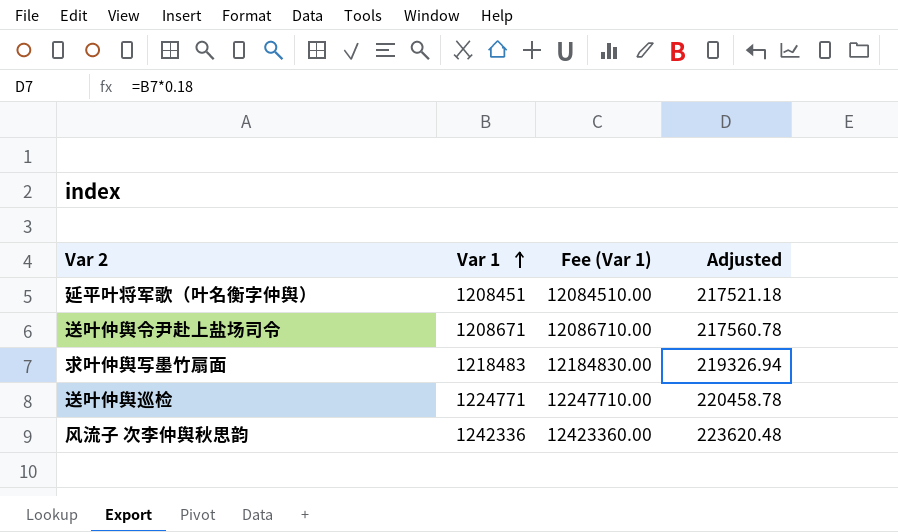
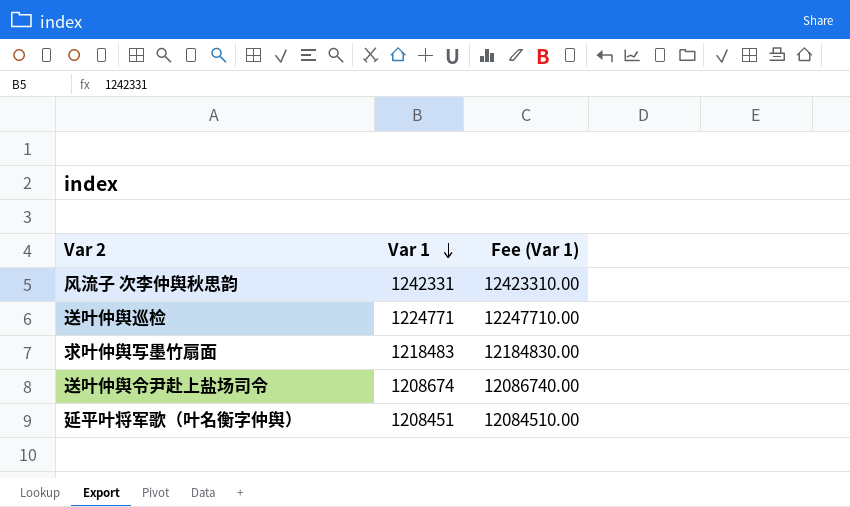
row order: Var 1 ascending -> Var 1 descending
column Adjusted | formula: [Var 1] * 0.18 -> none
风流子 次李仲舆秋思韵 | Var 1: 1242336 -> 1242331
风流子 次李仲舆秋思韵 | Fee (Var 1): 12423360.00 -> 12423310.00
送叶仲舆令尹赴上盐场司令 | Var 1: 1208671 -> 1208674
送叶仲舆令尹赴上盐场司令 | Fee (Var 1): 12086710.00 -> 12086740.00

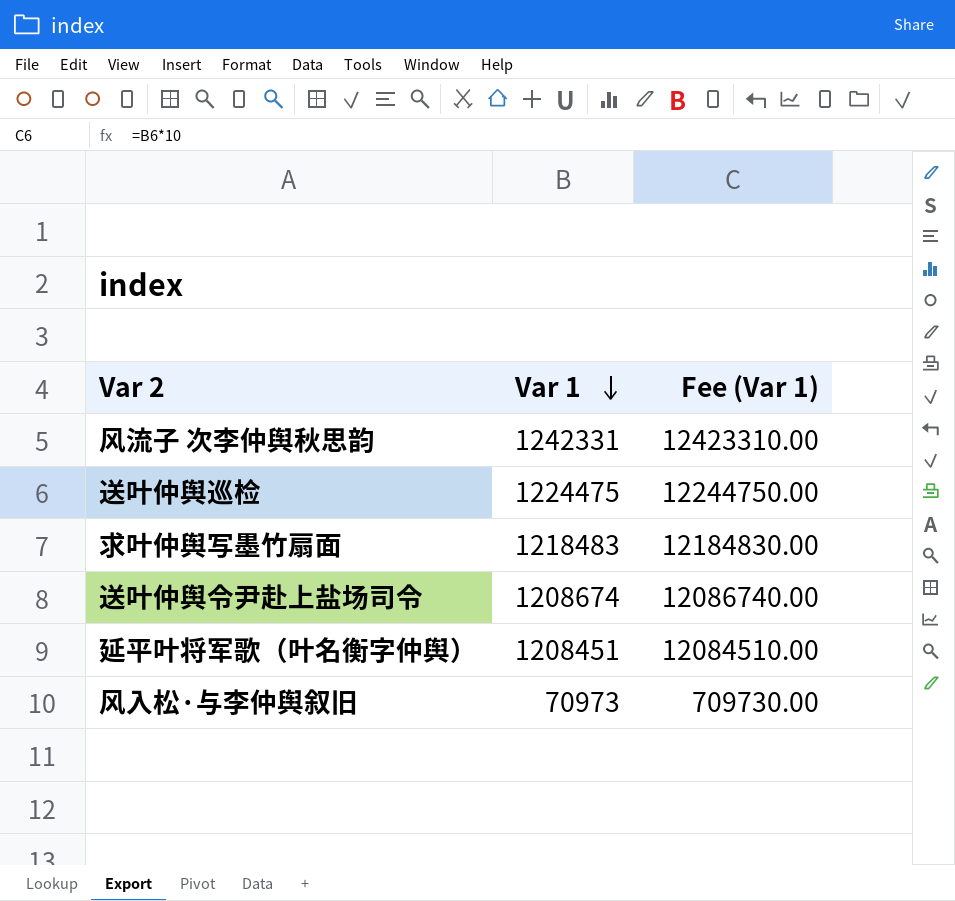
送叶仲舆巡检 | Var 1: 1224771 -> 1224475
送叶仲舆巡检 | Fee (Var 1): 12247710.00 -> 12244750.00
row 风入松·与李仲舆叙旧: none -> 70973 | 709730.00

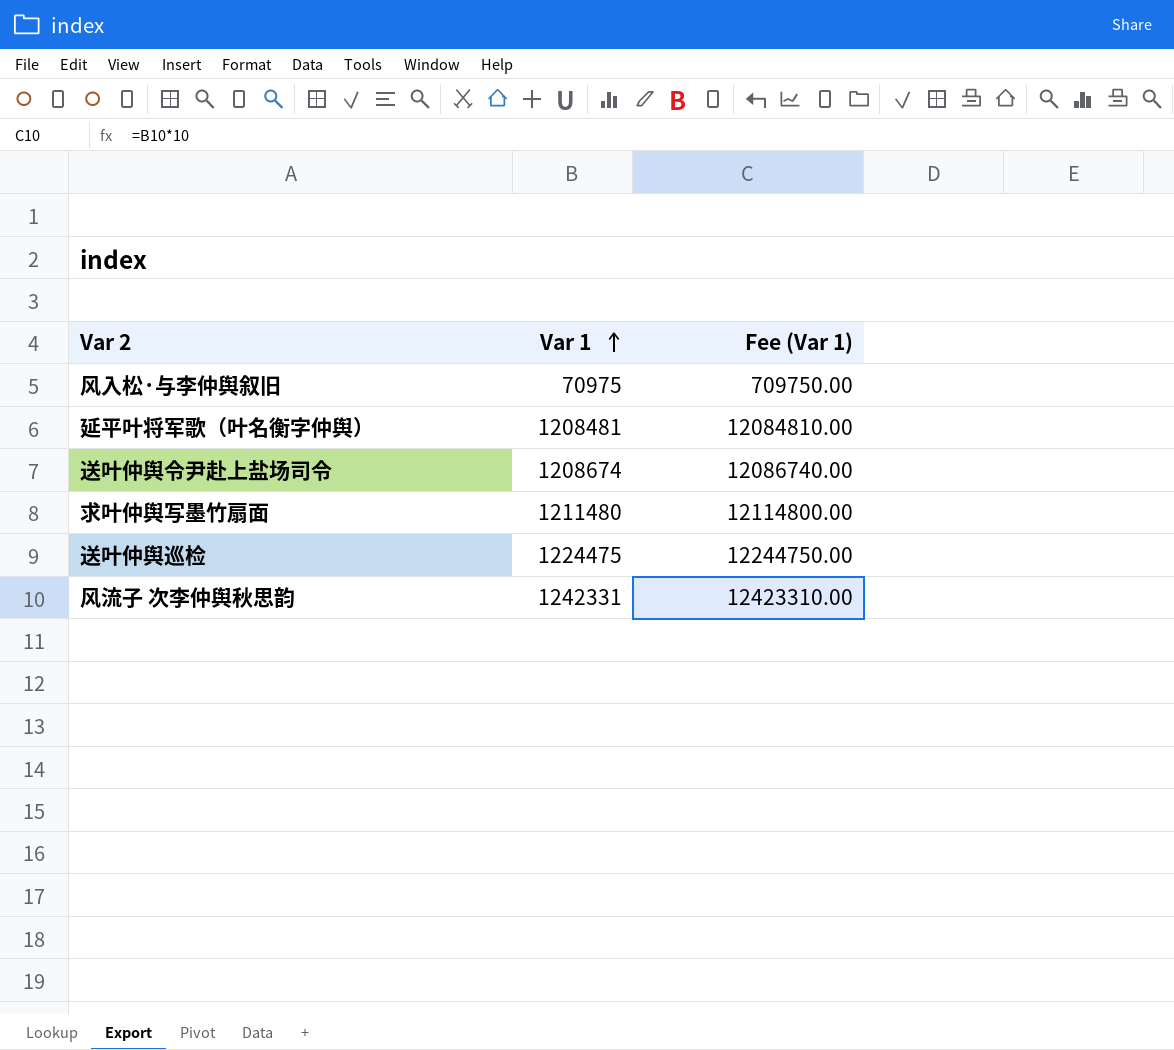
row order: Var 1 descending -> Var 1 ascending
风入松·与李仲舆叙旧 | Var 1: 70973 -> 70975
风入松·与李仲舆叙旧 | Fee (Var 1): 709730.00 -> 709750.00
延平叶将军歌（叶名衡字仲舆） | Var 1: 1208451 -> 1208481
延平叶将军歌（叶名衡字仲舆） | Fee (Var 1): 12084510.00 -> 12084810.00
求叶仲舆写墨竹扇面 | Var 1: 1218483 -> 1211480
求叶仲舆写墨竹扇面 | Fee (Var 1): 12184830.00 -> 12114800.00

